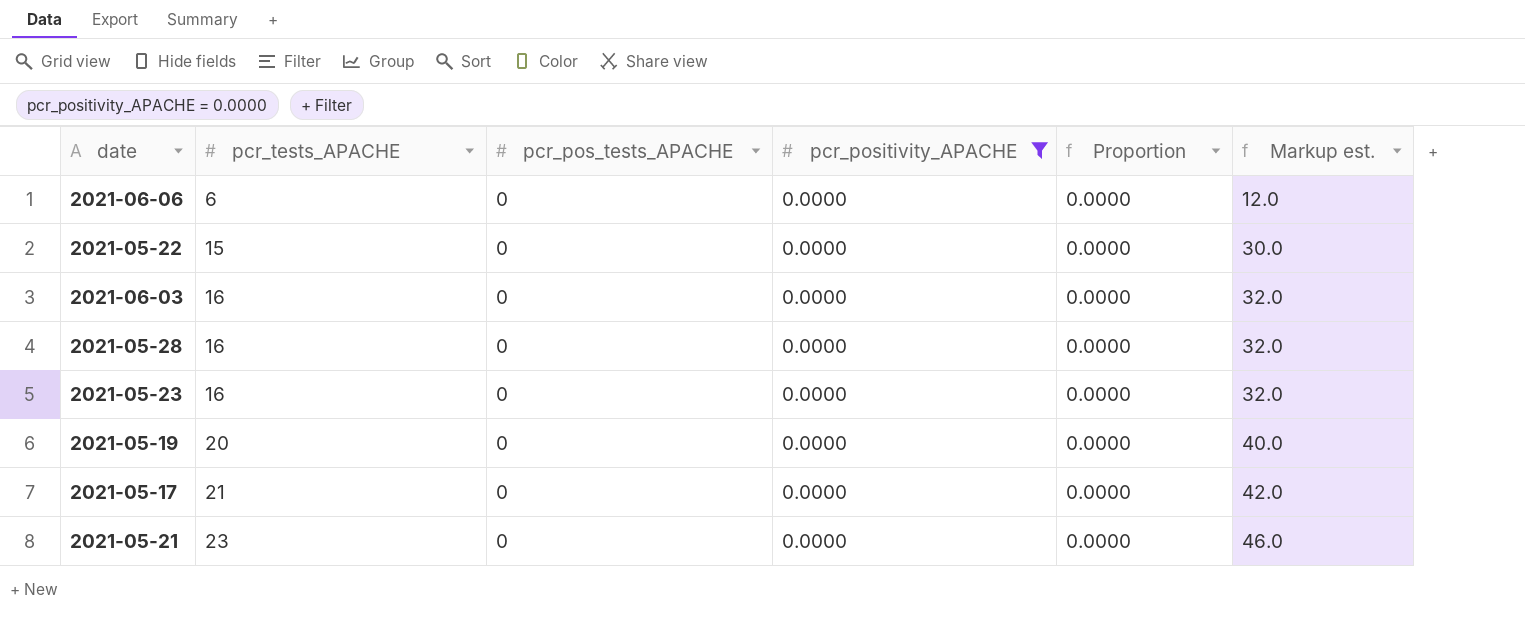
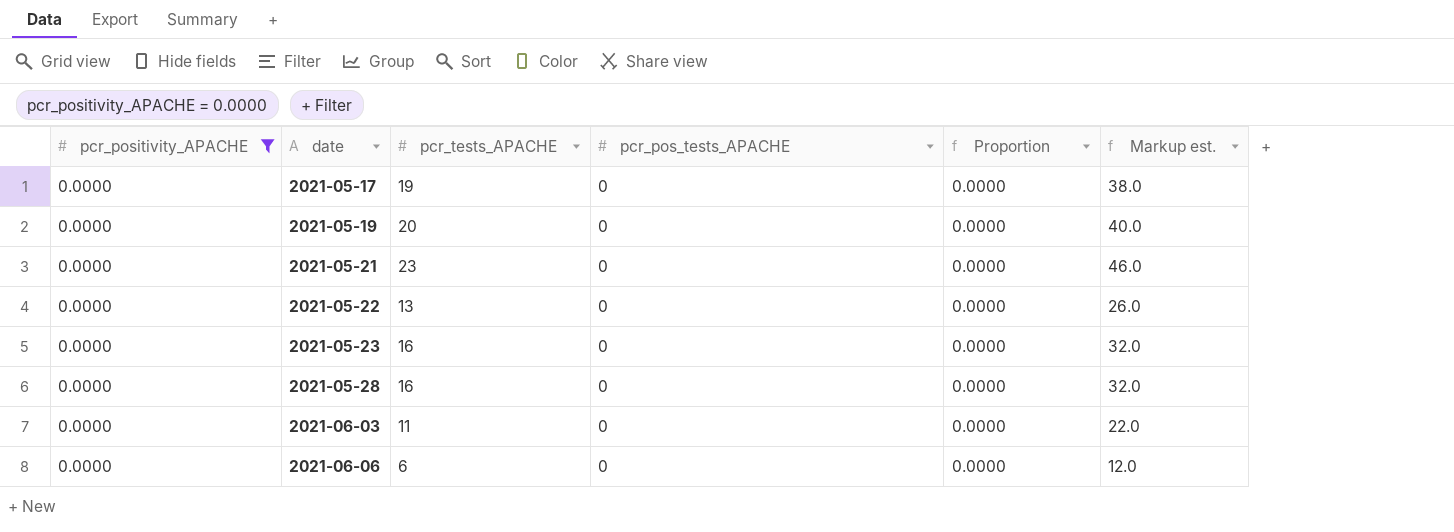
row order: pcr_tests_APACHE ascending -> date ascending
column pcr_positivity_APACHE | position: 4 -> 1
2021-05-17 | pcr_tests_APACHE: 21 -> 19
2021-05-17 | Markup est.: 42.0 -> 38.0
2021-05-22 | pcr_tests_APACHE: 15 -> 13
2021-05-22 | Markup est.: 30.0 -> 26.0
2021-06-03 | pcr_tests_APACHE: 16 -> 11
2021-06-03 | Markup est.: 32.0 -> 22.0

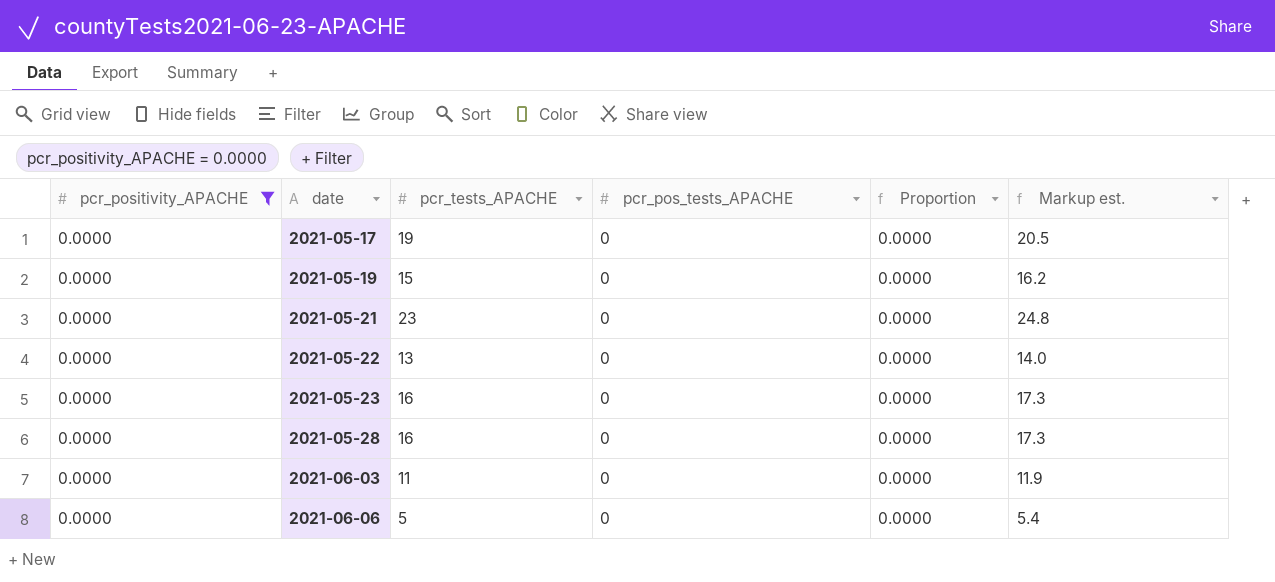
column Markup est. | formula: [pcr_tests_APACHE] * 2 -> [pcr_tests_APACHE] * 1.08
2021-05-19 | pcr_tests_APACHE: 20 -> 15
2021-06-06 | pcr_tests_APACHE: 6 -> 5

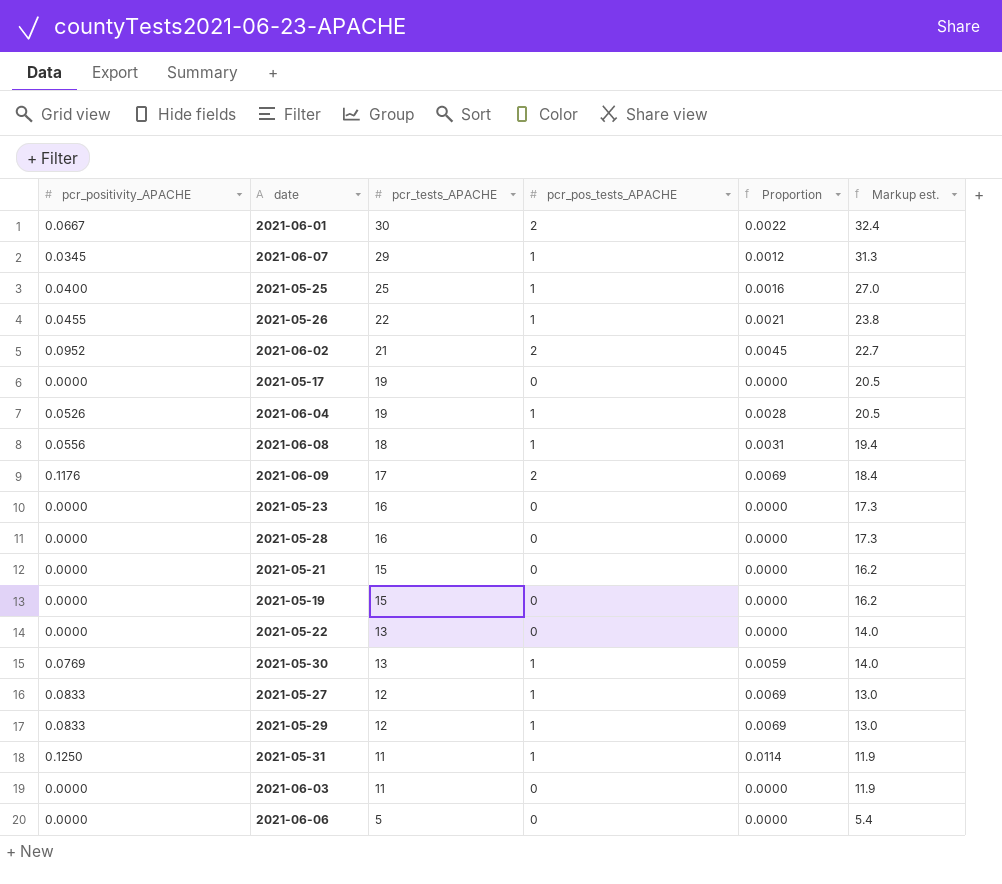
filter: pcr_positivity_APACHE = 0.0000 -> none
row order: date ascending -> pcr_tests_APACHE descending
2021-05-21 | pcr_tests_APACHE: 23 -> 15
2021-05-21 | Markup est.: 24.8 -> 16.2

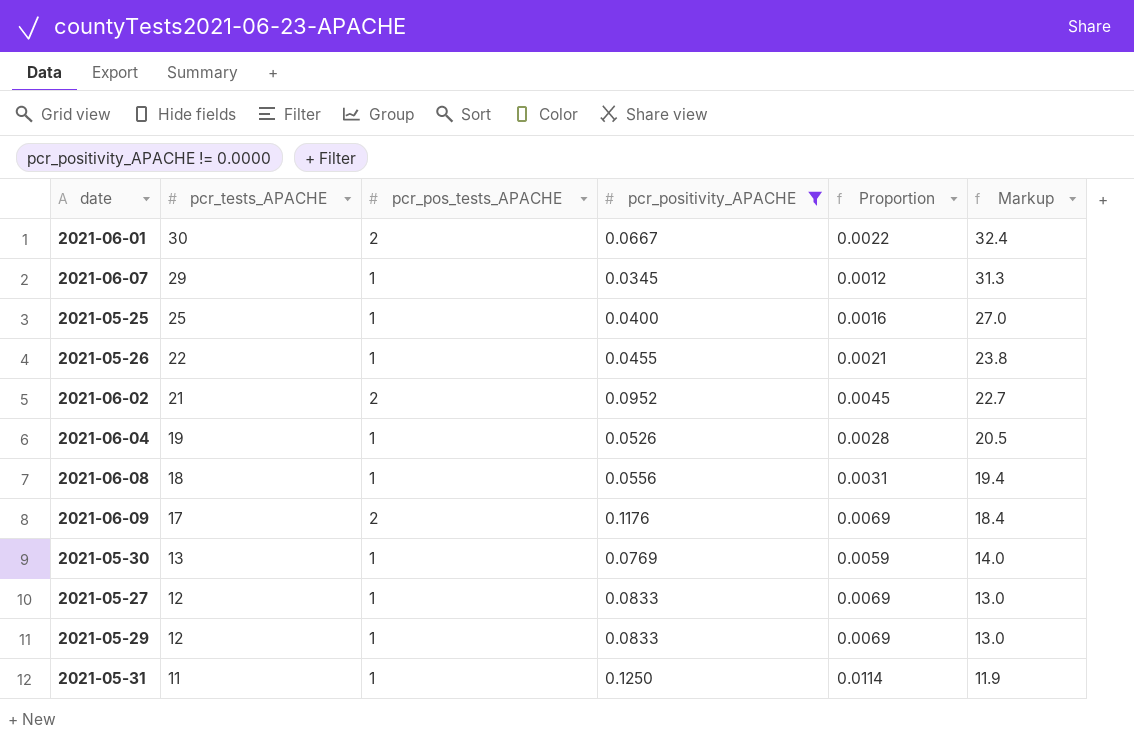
filter: none -> pcr_positivity_APACHE != 0.0000
column pcr_positivity_APACHE | position: 1 -> 4
column name: Markup est. -> Markup

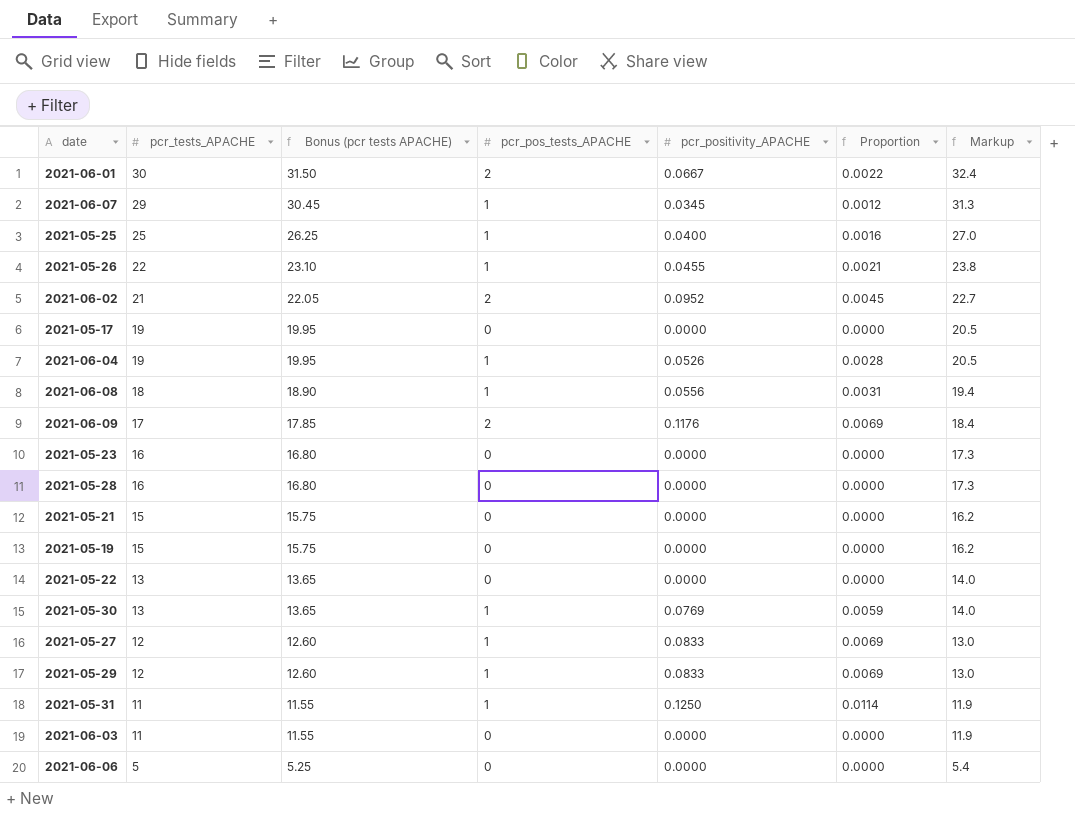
filter: pcr_positivity_APACHE != 0.0000 -> none
column Bonus (pcr tests APACHE) | formula: none -> [pcr_tests_APACHE] * 1.05

